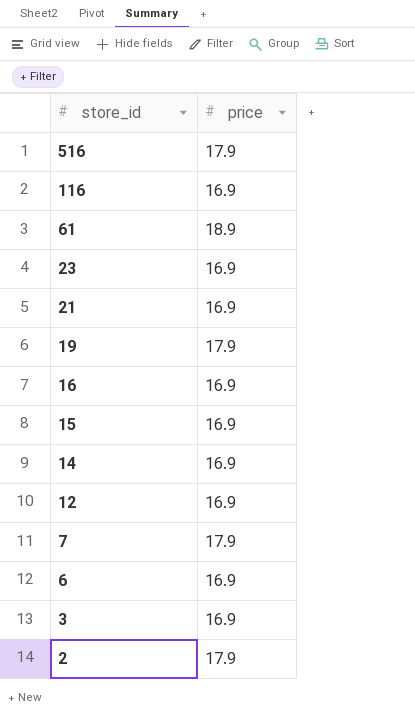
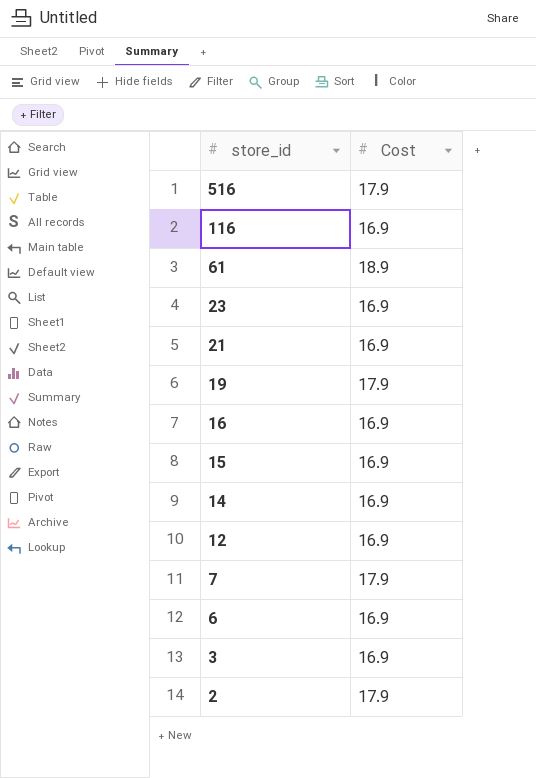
column name: price -> Cost

